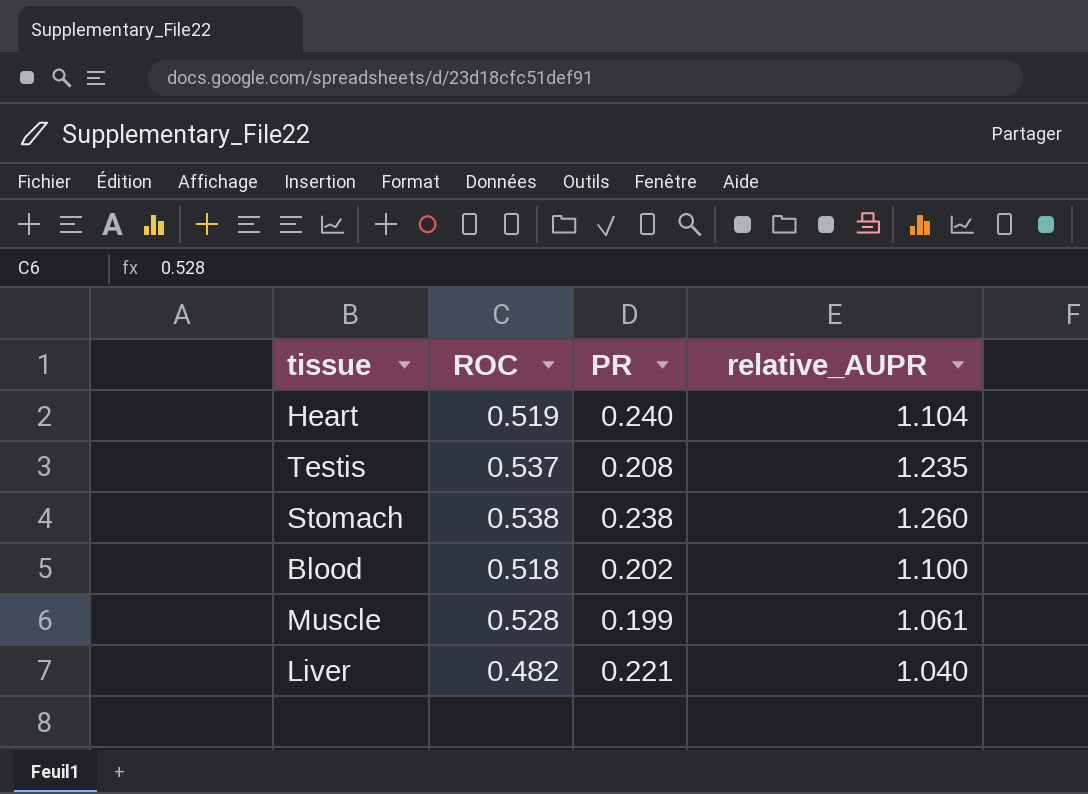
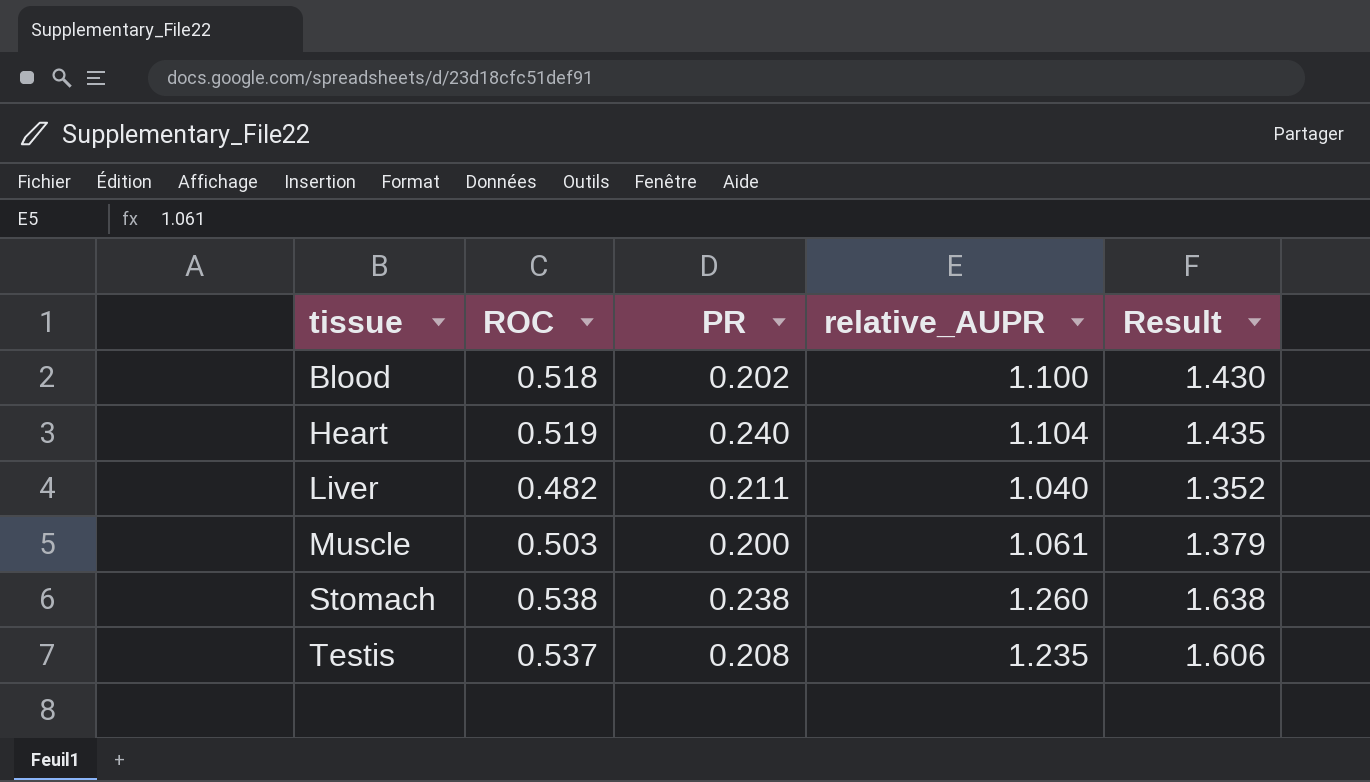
row order: none -> tissue ascending
column Result | formula: none -> [relative_AUPR] * 1.3
Liver | PR: 0.221 -> 0.211
Muscle | ROC: 0.528 -> 0.503
Muscle | PR: 0.199 -> 0.200

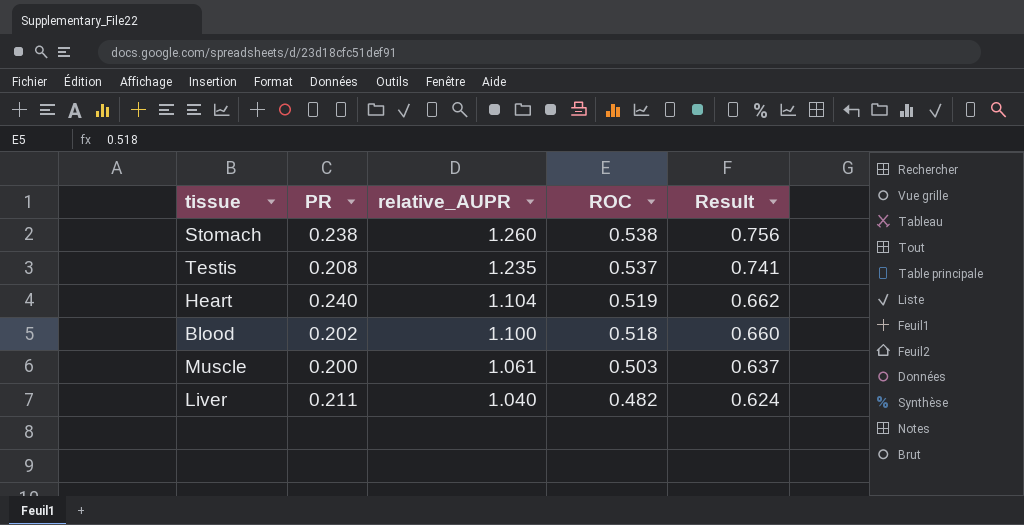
row order: tissue ascending -> relative_AUPR descending
column ROC | position: 2 -> 4
column Result | formula: [relative_AUPR] * 1.3 -> [relative_AUPR] * 0.6

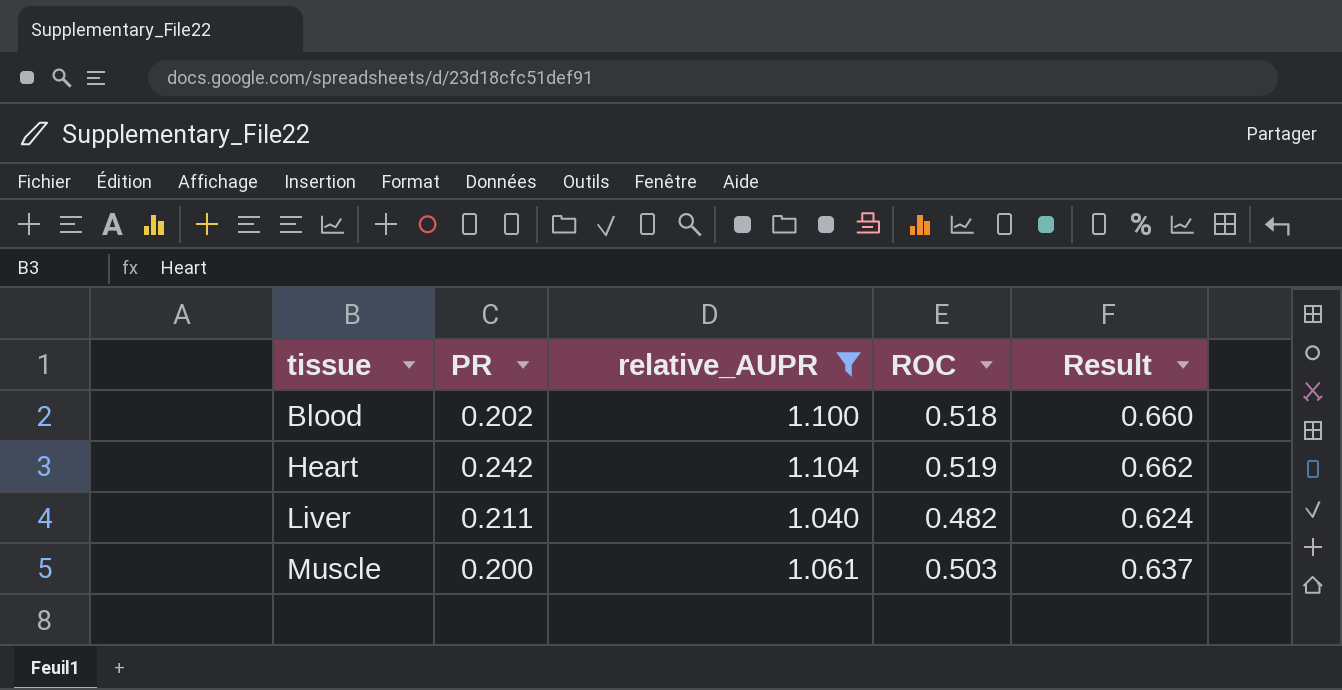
filter: none -> relative_AUPR <= 1.104
row order: relative_AUPR descending -> tissue ascending
Heart | PR: 0.240 -> 0.242

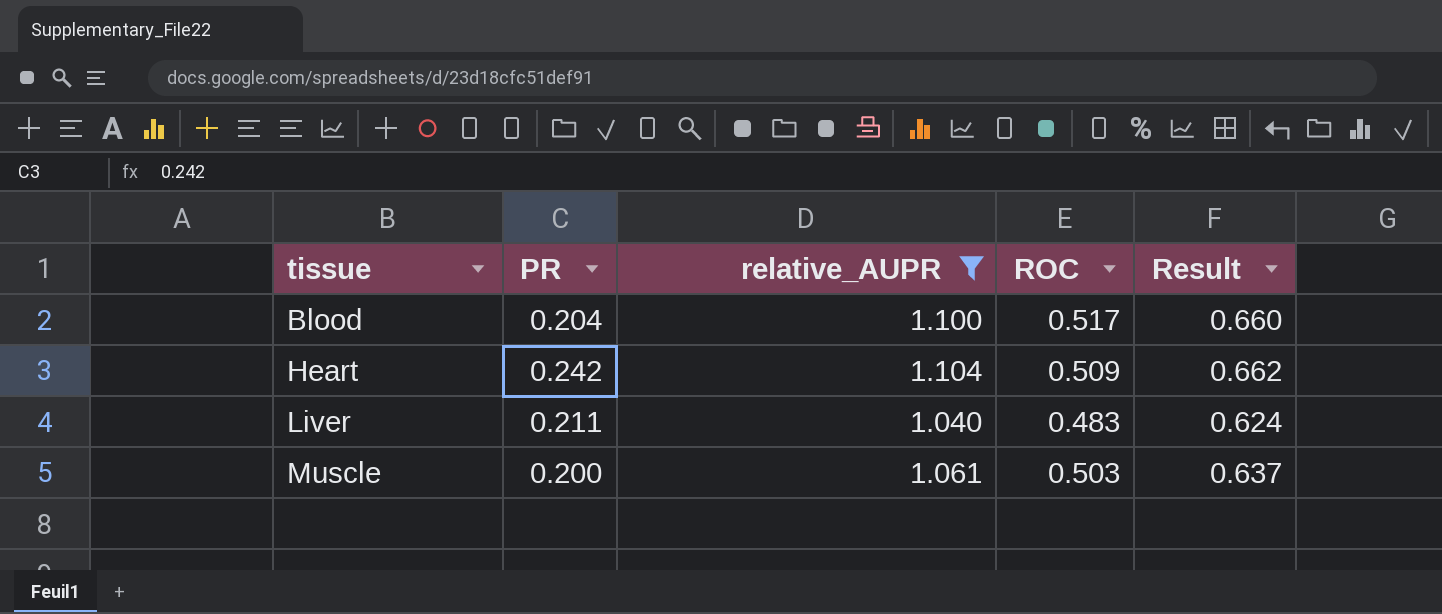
Blood | PR: 0.202 -> 0.204
Blood | ROC: 0.518 -> 0.517
Heart | ROC: 0.519 -> 0.509
Liver | ROC: 0.482 -> 0.483

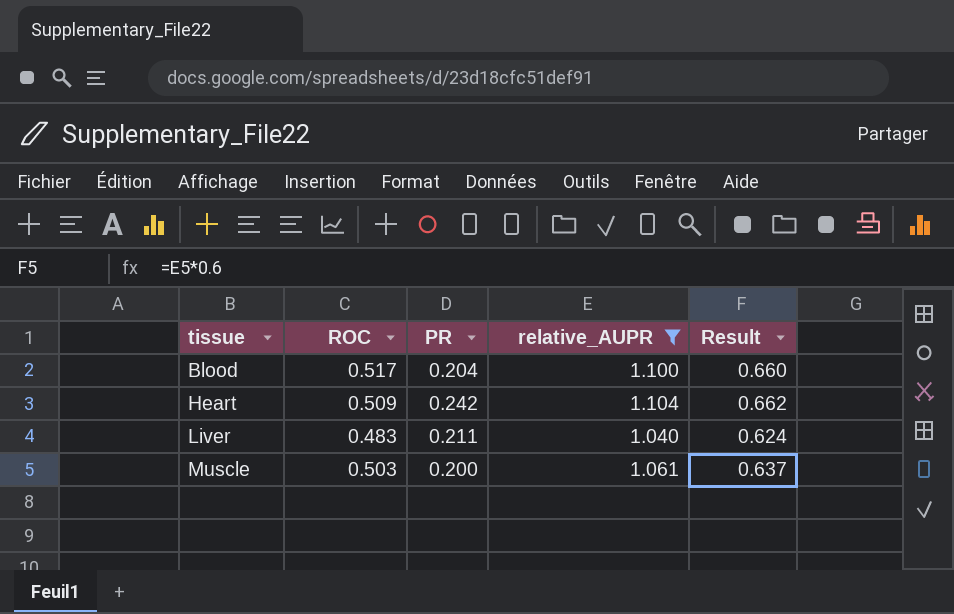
column ROC | position: 4 -> 2

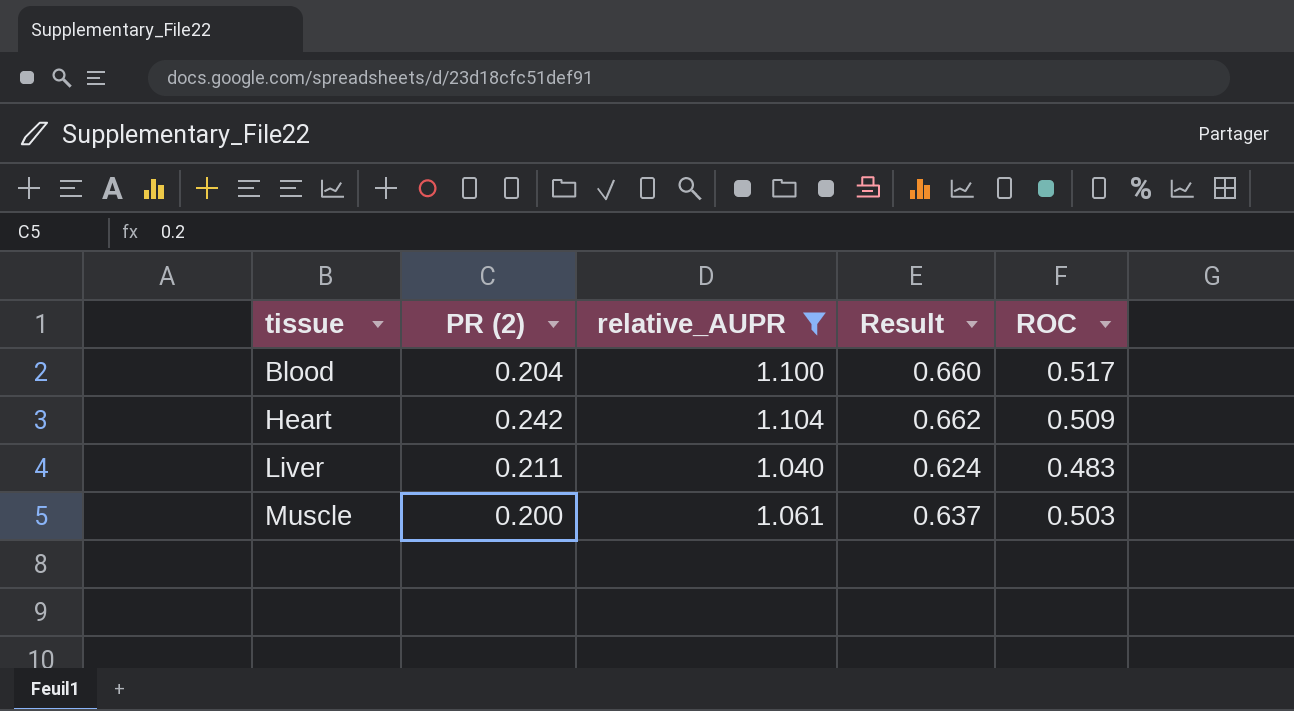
column name: PR -> PR (2)
column ROC | position: 2 -> 5

